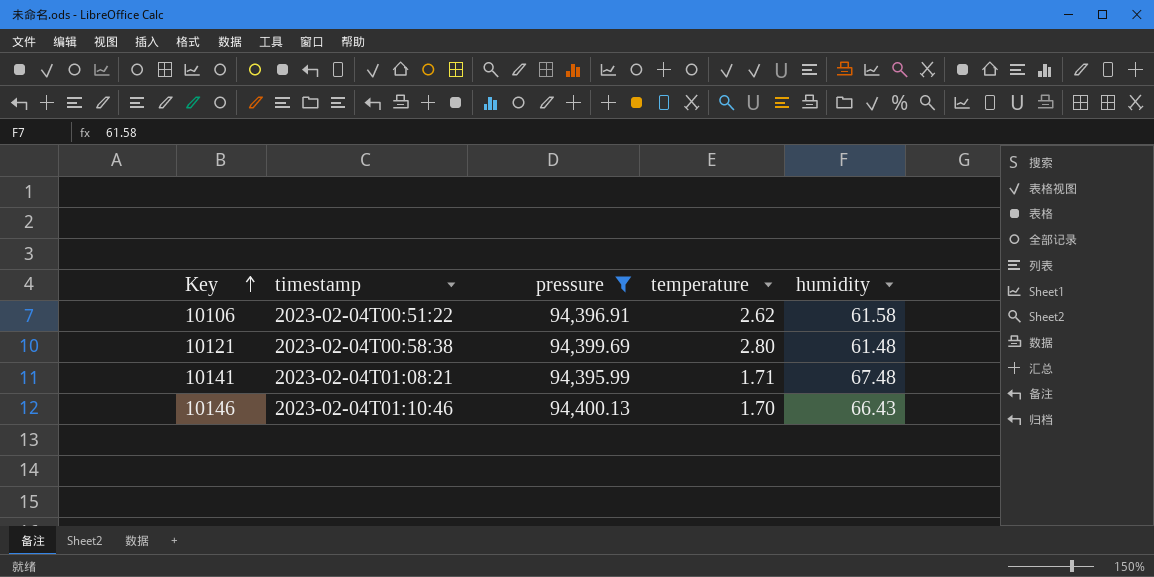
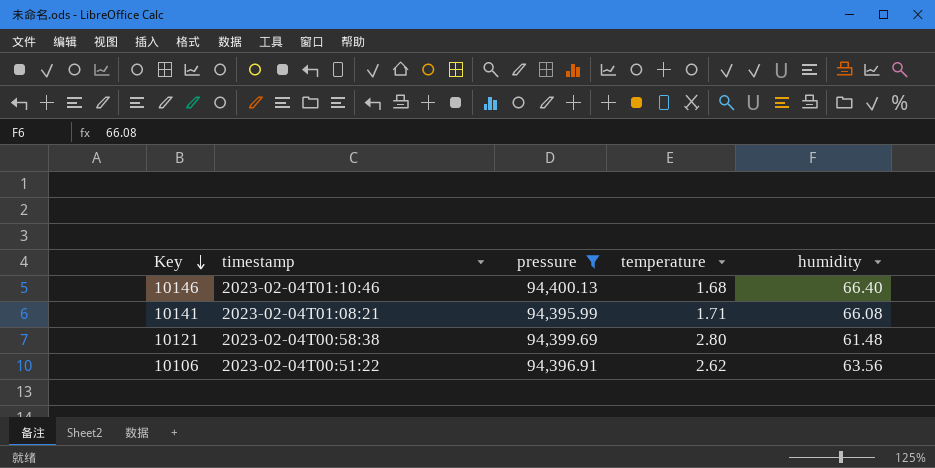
row order: Key ascending -> Key descending
10146 | temperature: 1.70 -> 1.68
10146 | humidity: 66.43 -> 66.40
10141 | humidity: 67.48 -> 66.08
10106 | humidity: 61.58 -> 63.56

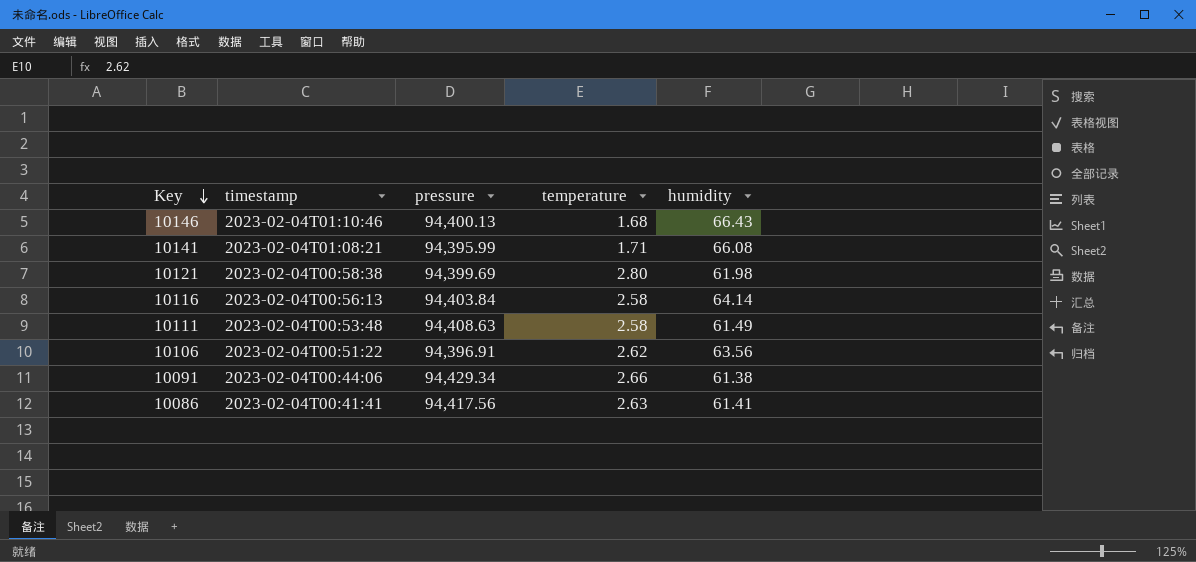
filter: pressure <= 94,400.13 -> none
10146 | humidity: 66.40 -> 66.43
10121 | humidity: 61.48 -> 61.98

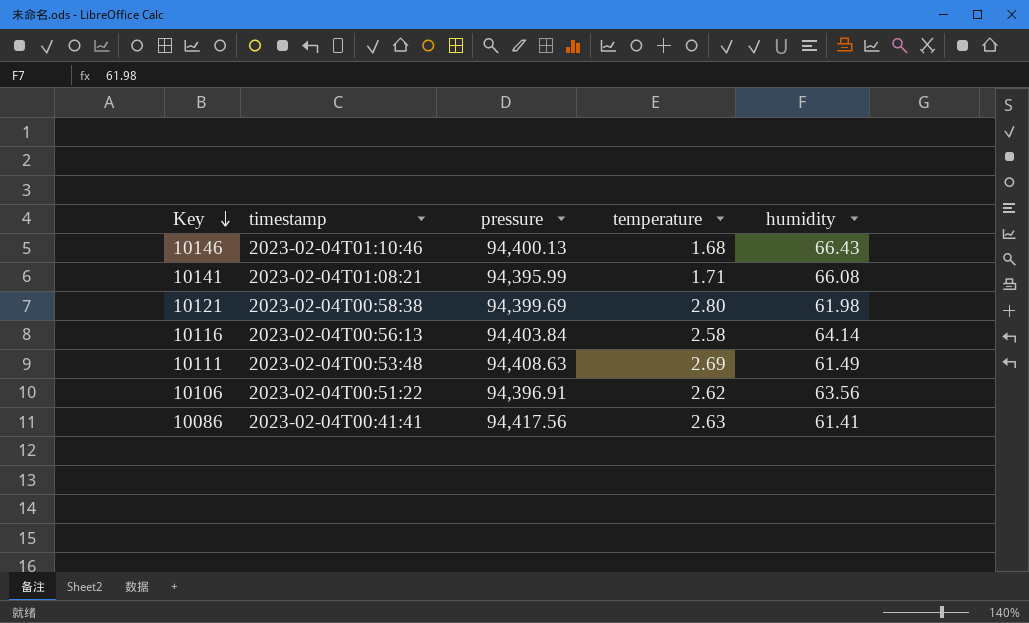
row 10091: 2023-02-04T00:44:06 | 94,429.34 | 2.66 | 61.38 -> none
10111 | temperature: 2.58 -> 2.69

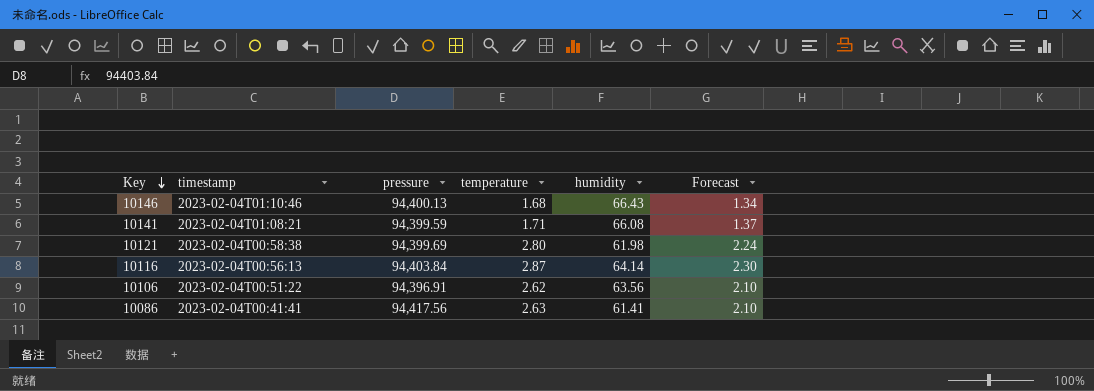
column Forecast | formula: none -> [temperature] * 0.8
row 10111: 2023-02-04T00:53:48 | 94,408.63 | 2.69 | 61.49 -> none
10141 | pressure: 94,395.99 -> 94,399.59
10116 | temperature: 2.58 -> 2.87

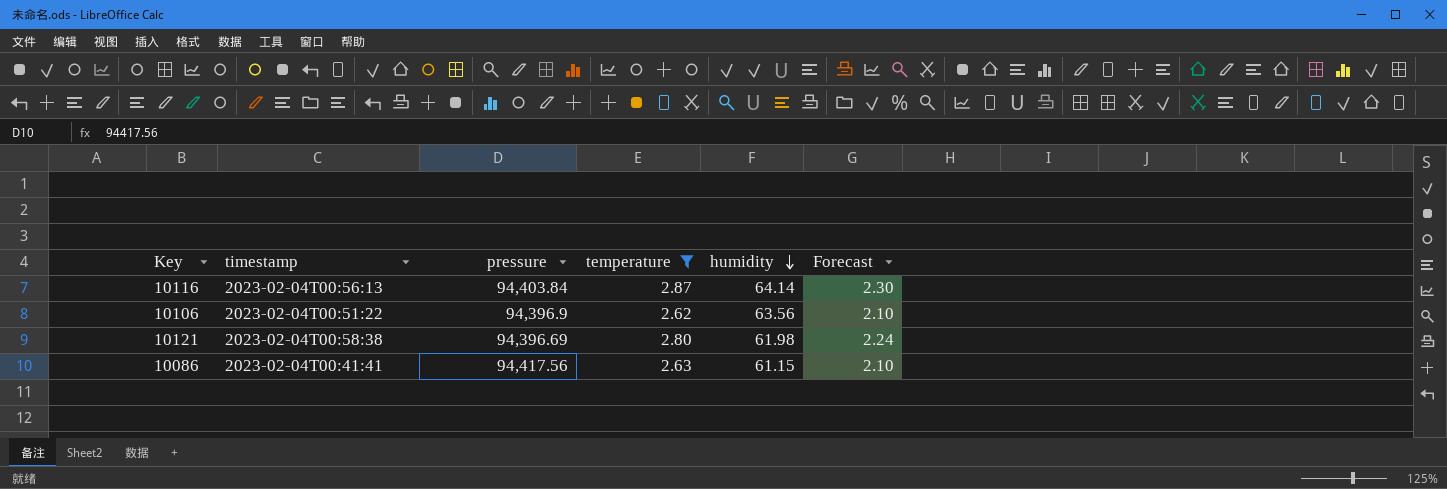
filter: none -> temperature >= 2.62
row order: Key descending -> humidity descending
10106 | pressure: 94,396.91 -> 94,396.9
10121 | pressure: 94,399.69 -> 94,396.69
10086 | humidity: 61.41 -> 61.15

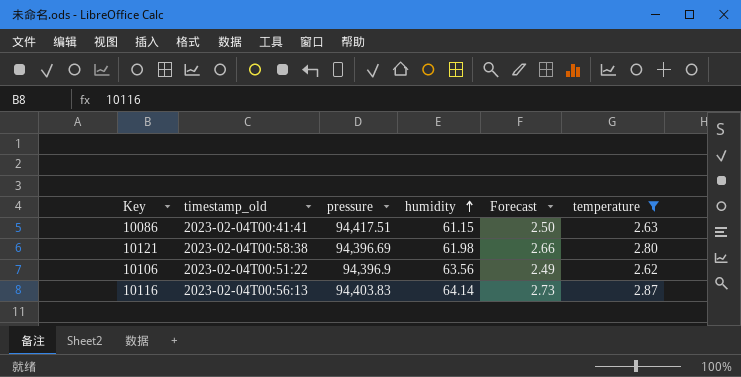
row order: humidity descending -> humidity ascending
column name: timestamp -> timestamp_old
column Forecast | formula: [temperature] * 0.8 -> [temperature] * 0.95
column temperature | position: 4 -> 6
10086 | pressure: 94,417.56 -> 94,417.51
10116 | pressure: 94,403.84 -> 94,403.83

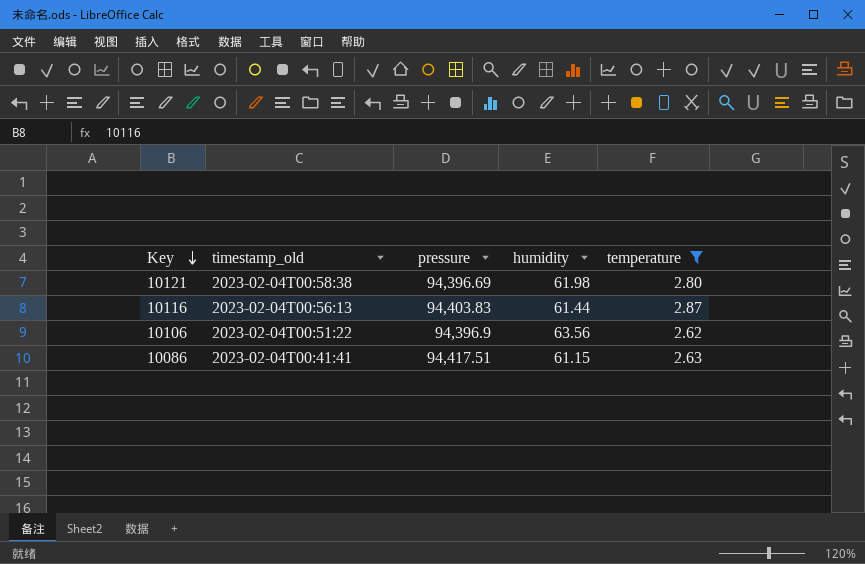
row order: humidity ascending -> Key descending
column Forecast | formula: [temperature] * 0.95 -> none
10116 | humidity: 64.14 -> 61.44

